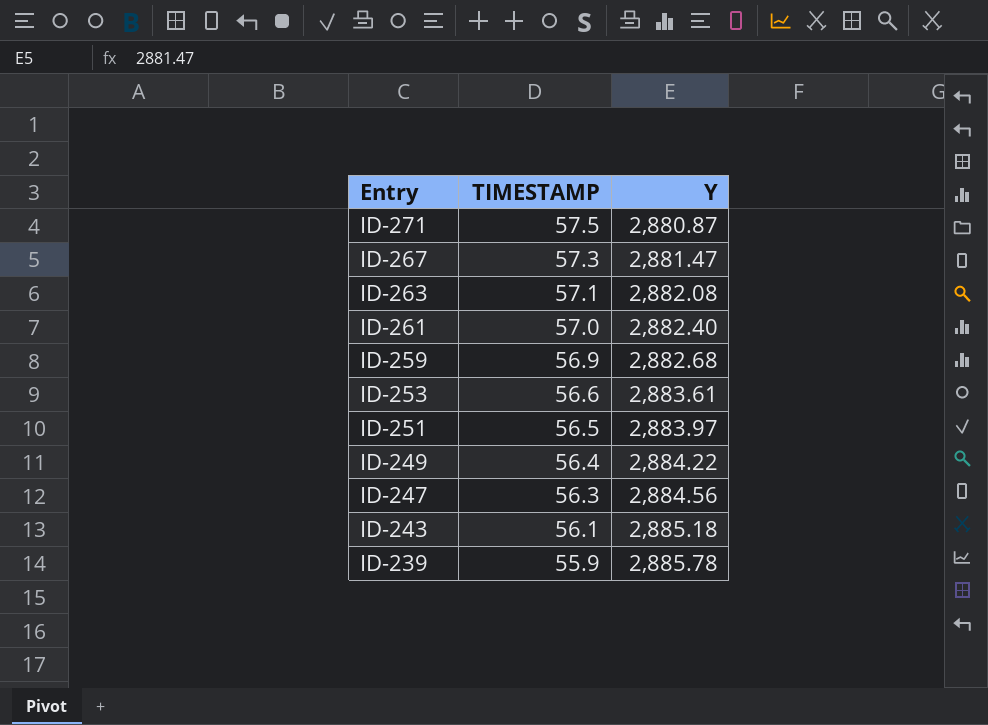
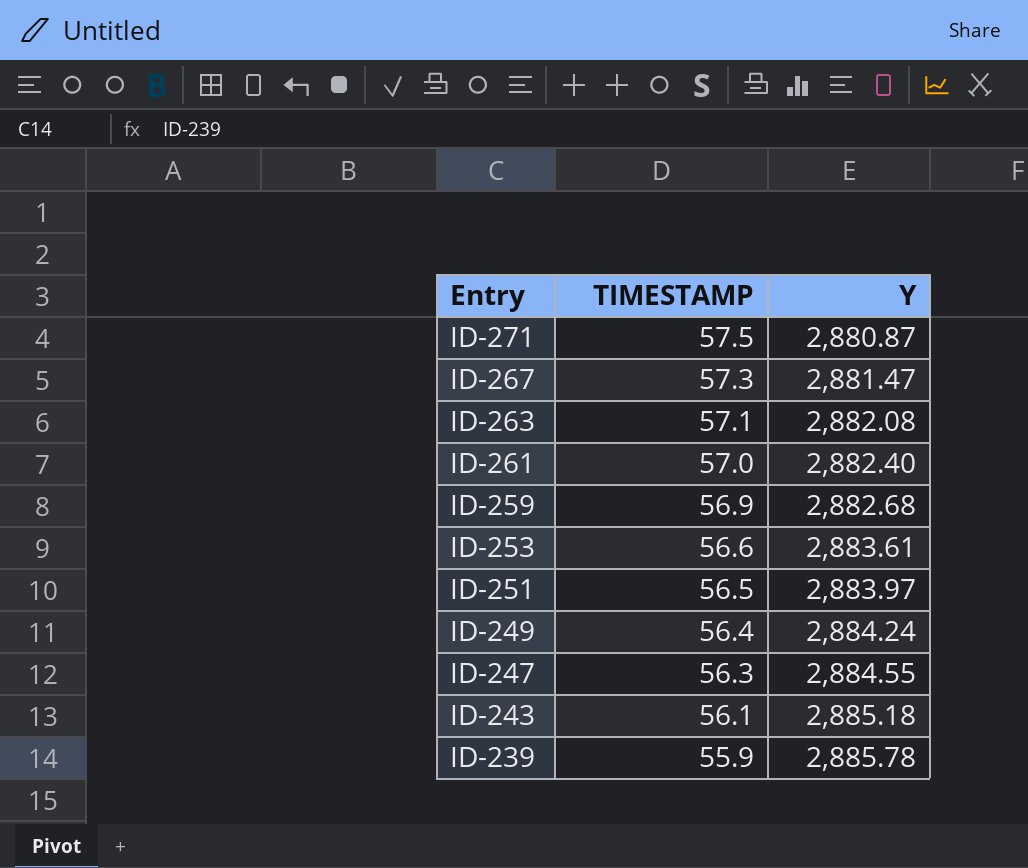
ID-249 | Y: 2,884.22 -> 2,884.24
ID-247 | Y: 2,884.56 -> 2,884.55

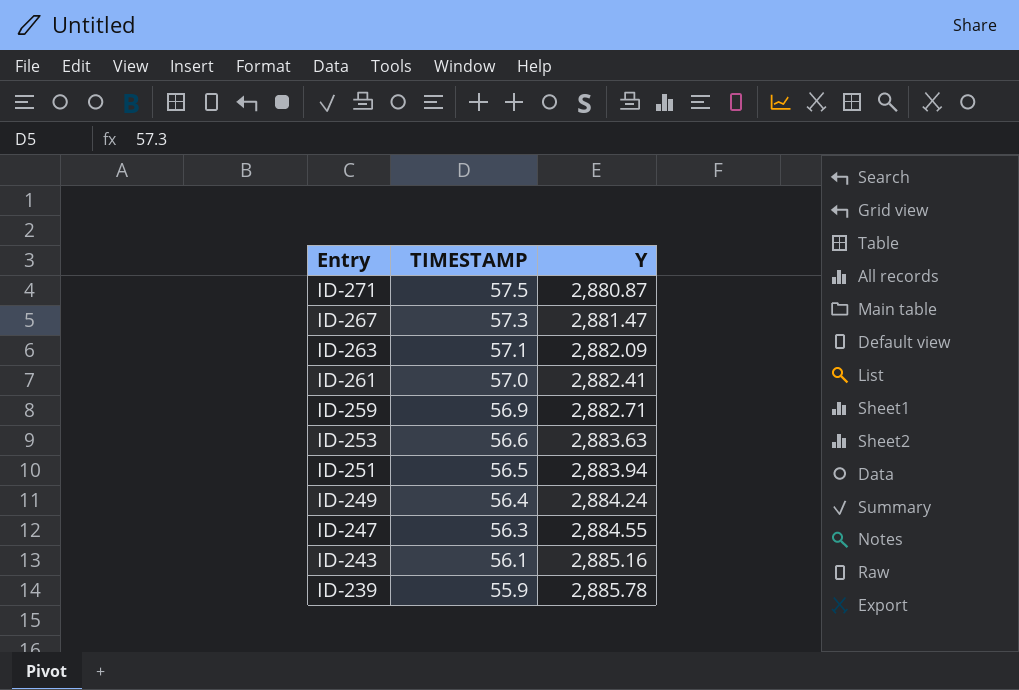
ID-263 | Y: 2,882.08 -> 2,882.09
ID-261 | Y: 2,882.40 -> 2,882.41
ID-259 | Y: 2,882.68 -> 2,882.71
ID-253 | Y: 2,883.61 -> 2,883.63
ID-251 | Y: 2,883.97 -> 2,883.94
ID-243 | Y: 2,885.18 -> 2,885.16

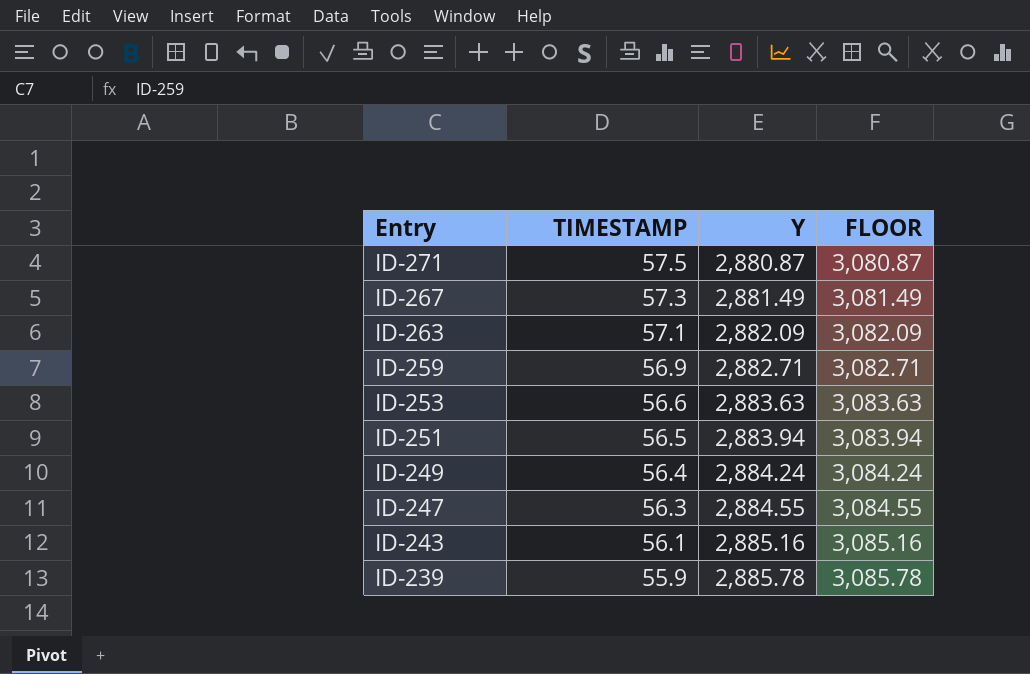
column FLOOR | formula: none -> [Y] + 200
row ID-261: 57.0 | 2,882.41 -> none
ID-267 | Y: 2,881.47 -> 2,881.49

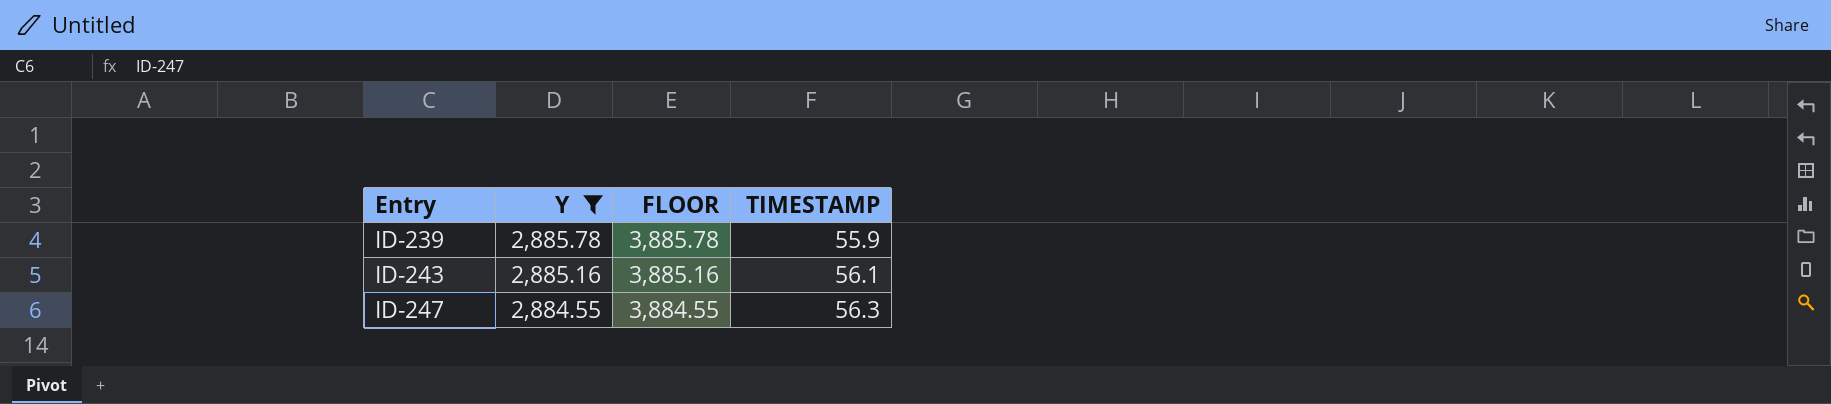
filter: none -> Y >= 2,884.55
row order: Entry descending -> Entry ascending
column FLOOR | formula: [Y] + 200 -> [Y] + 1000
column TIMESTAMP | position: 2 -> 4

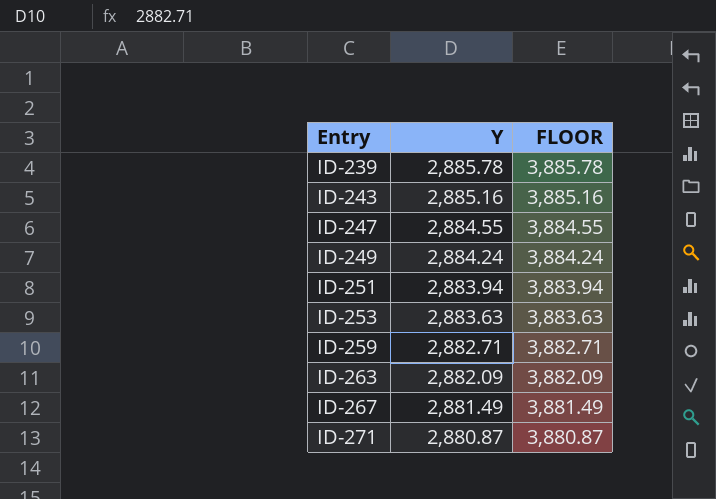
filter: Y >= 2,884.55 -> none
column TIMESTAMP | position: 4 -> none

